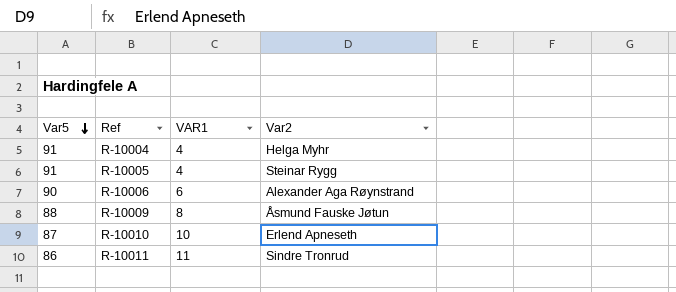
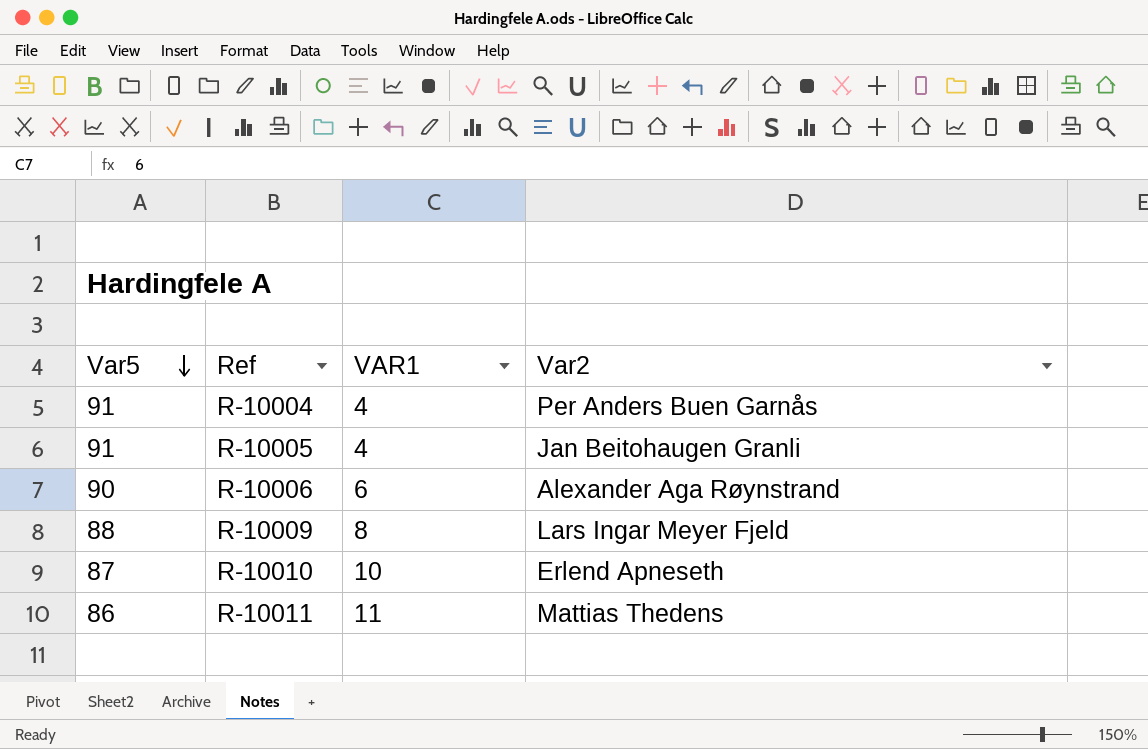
R-10004 | Var2: Helga Myhr -> Per Anders Buen Garnås
R-10005 | Var2: Steinar Rygg -> Jan Beitohaugen Granli
R-10009 | Var2: Åsmund Fauske Jøtun -> Lars Ingar Meyer Fjeld
R-10011 | Var2: Sindre Tronrud -> Mattias Thedens

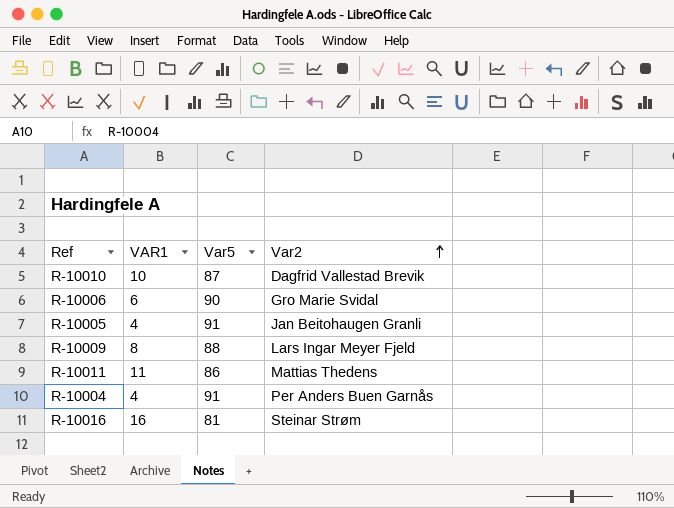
row order: Var5 descending -> Var2 ascending
column Var5 | position: 1 -> 3
R-10010 | Var2: Erlend Apneseth -> Dagfrid Vallestad Brevik
R-10006 | Var2: Alexander Aga Røynstrand -> Gro Marie Svidal
row R-10016: none -> 16 | 81 | Steinar Strøm

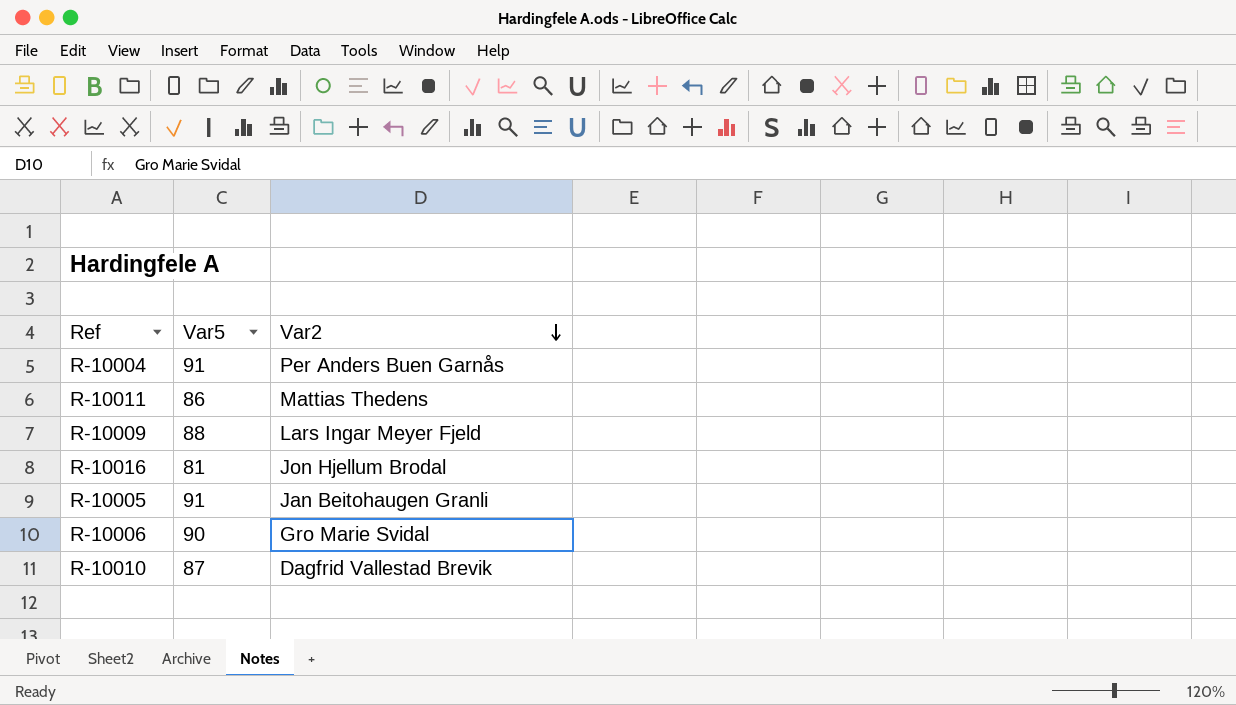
row order: Var2 ascending -> Var2 descending
column VAR1 | position: 2 -> none
R-10016 | Var2: Steinar Strøm -> Jon Hjellum Brodal

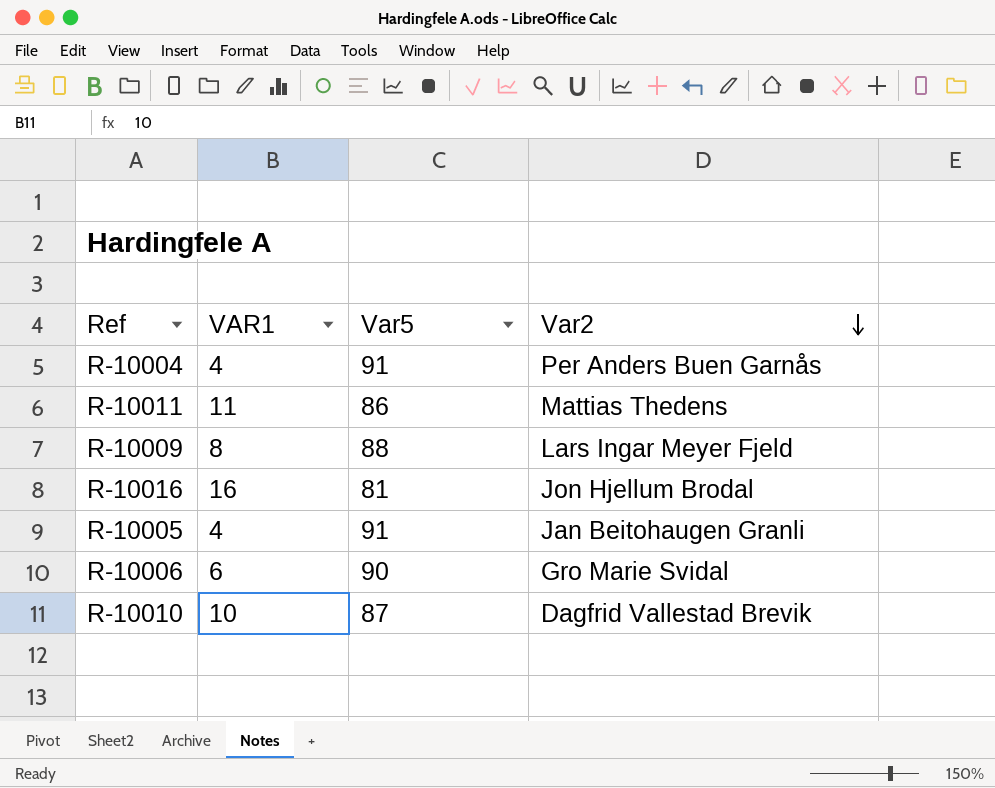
column VAR1 | position: none -> 2

